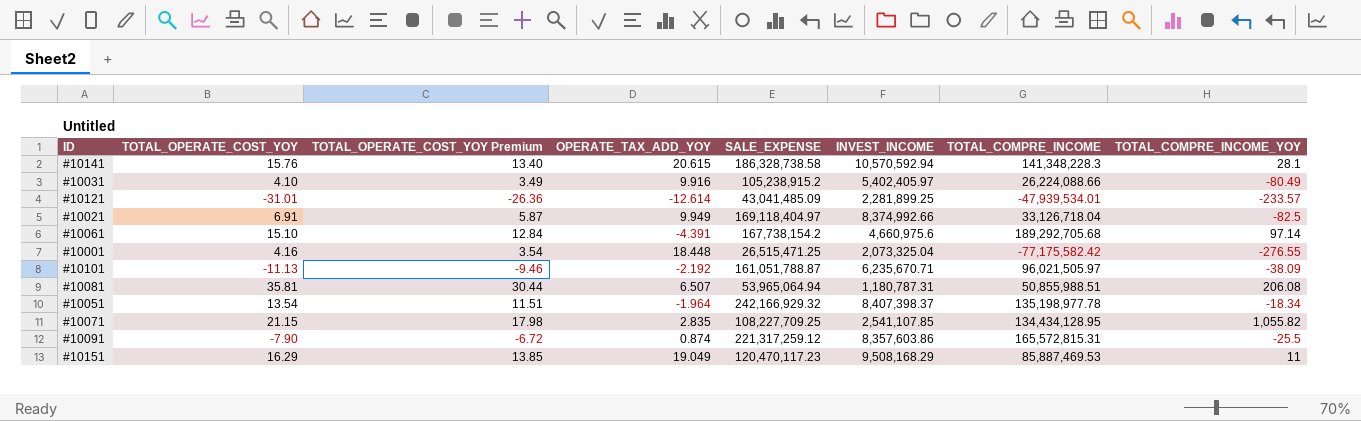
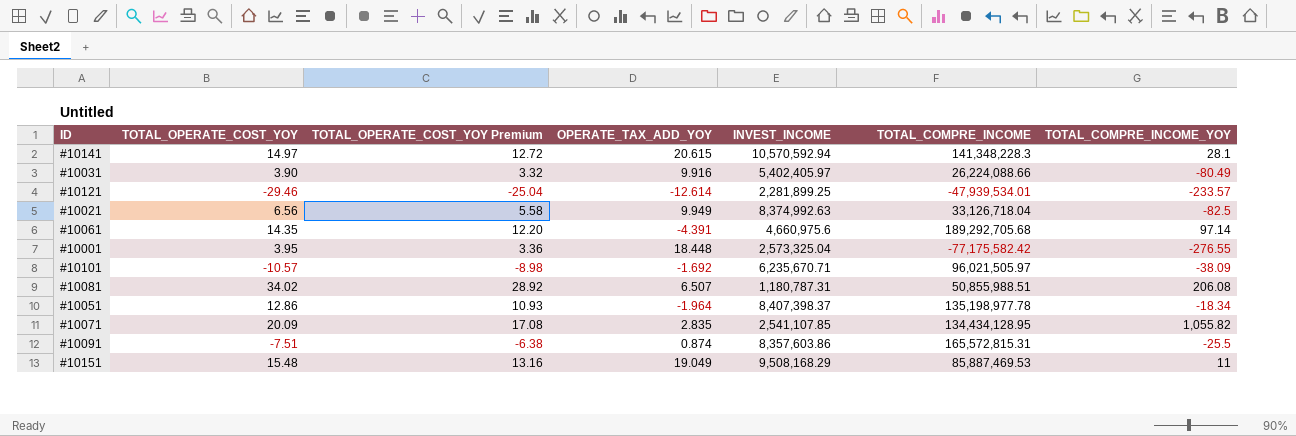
column SALE_EXPENSE | position: 5 -> none
#10141 | TOTAL_OPERATE_COST_YOY: 15.76 -> 14.97
#10141 | TOTAL_OPERATE_COST_YOY Premium: 13.40 -> 12.72
#10031 | TOTAL_OPERATE_COST_YOY: 4.10 -> 3.90
#10031 | TOTAL_OPERATE_COST_YOY Premium: 3.49 -> 3.32
#10121 | TOTAL_OPERATE_COST_YOY: -31.01 -> -29.46
#10121 | TOTAL_OPERATE_COST_YOY Premium: -26.36 -> -25.04
#10021 | TOTAL_OPERATE_COST_YOY: 6.91 -> 6.56
#10021 | TOTAL_OPERATE_COST_YOY Premium: 5.87 -> 5.58
#10021 | INVEST_INCOME: 8,374,992.66 -> 8,374,992.63
#10061 | TOTAL_OPERATE_COST_YOY: 15.10 -> 14.35
#10061 | TOTAL_OPERATE_COST_YOY Premium: 12.84 -> 12.20
#10001 | TOTAL_OPERATE_COST_YOY: 4.16 -> 3.95
#10001 | TOTAL_OPERATE_COST_YOY Premium: 3.54 -> 3.36
#10001 | INVEST_INCOME: 2,073,325.04 -> 2,573,325.04
#10101 | TOTAL_OPERATE_COST_YOY: -11.13 -> -10.57
#10101 | TOTAL_OPERATE_COST_YOY Premium: -9.46 -> -8.98
#10101 | OPERATE_TAX_ADD_YOY: -2.192 -> -1.692
#10081 | TOTAL_OPERATE_COST_YOY: 35.81 -> 34.02
#10081 | TOTAL_OPERATE_COST_YOY Premium: 30.44 -> 28.92
#10051 | TOTAL_OPERATE_COST_YOY: 13.54 -> 12.86
#10051 | TOTAL_OPERATE_COST_YOY Premium: 11.51 -> 10.93
#10071 | TOTAL_OPERATE_COST_YOY: 21.15 -> 20.09
#10071 | TOTAL_OPERATE_COST_YOY Premium: 17.98 -> 17.08
#10091 | TOTAL_OPERATE_COST_YOY: -7.90 -> -7.51
#10091 | TOTAL_OPERATE_COST_YOY Premium: -6.72 -> -6.38
#10151 | TOTAL_OPERATE_COST_YOY: 16.29 -> 15.48
#10151 | TOTAL_OPERATE_COST_YOY Premium: 13.85 -> 13.16

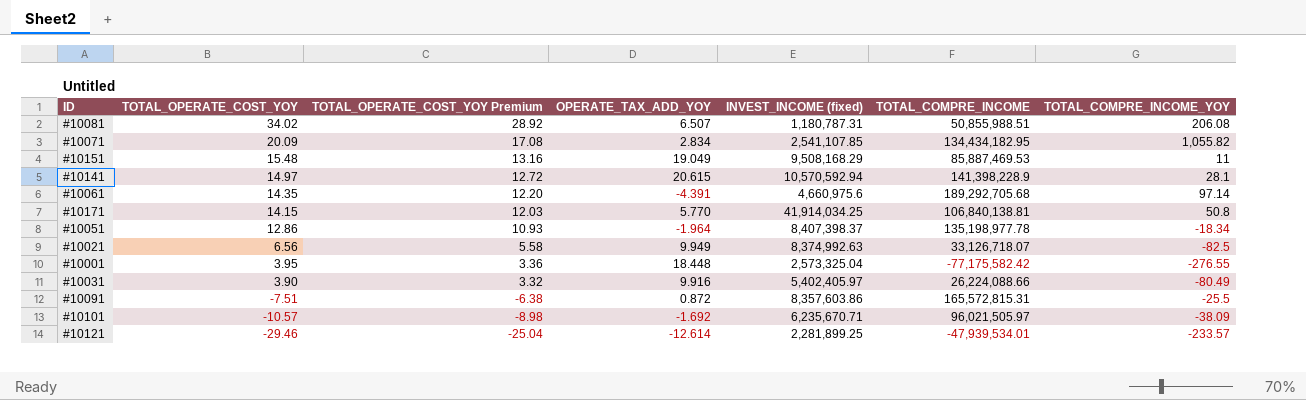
row order: none -> TOTAL_OPERATE_COST_YOY descending
column name: INVEST_INCOME -> INVEST_INCOME (fixed)
#10071 | OPERATE_TAX_ADD_YOY: 2.835 -> 2.834
#10071 | TOTAL_COMPRE_INCOME: 134,434,128.95 -> 134,434,182.95
#10141 | TOTAL_COMPRE_INCOME: 141,348,228.3 -> 141,398,228.9
row #10171: none -> 14.15 | 12.03 | 5.770 | 41,914,034.25 | 106,840,138.81 | 50.8
#10021 | TOTAL_COMPRE_INCOME: 33,126,718.04 -> 33,126,718.07
#10091 | OPERATE_TAX_ADD_YOY: 0.874 -> 0.872

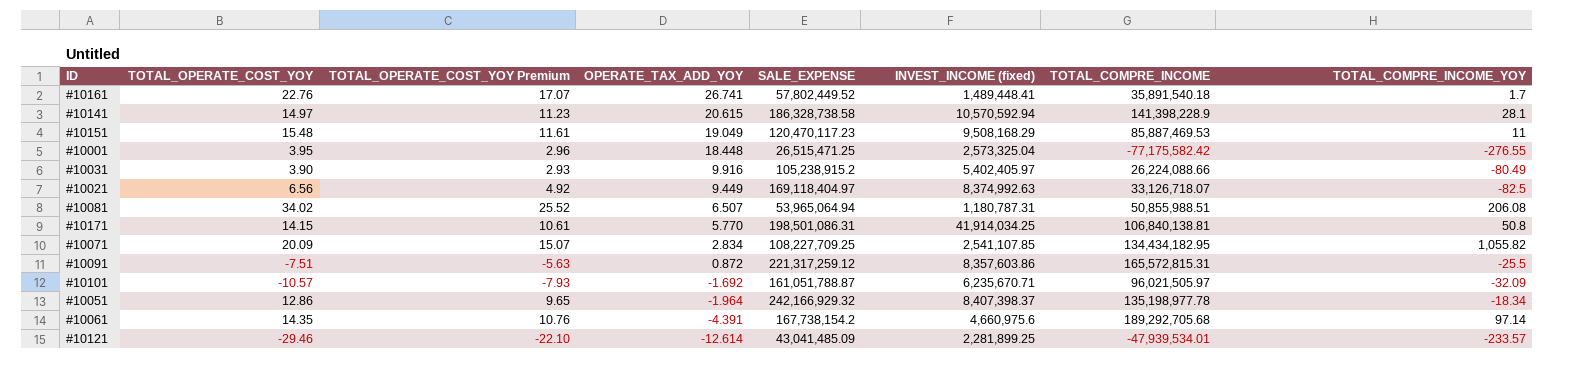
row order: TOTAL_OPERATE_COST_YOY descending -> OPERATE_TAX_ADD_YOY descending
column TOTAL_OPERATE_COST_YOY Premium | formula: [TOTAL_OPERATE_COST_YOY] * 0.85 -> [TOTAL_OPERATE_COST_YOY] * 0.75
column SALE_EXPENSE | position: none -> 5
row #10161: none -> 22.76 | 17.07 | 26.741 | 57,802,449.52 | 1,489,448.41 | 35,891,540.18 | 1.7
#10021 | OPERATE_TAX_ADD_YOY: 9.949 -> 9.449
#10101 | TOTAL_COMPRE_INCOME_YOY: -38.09 -> -32.09

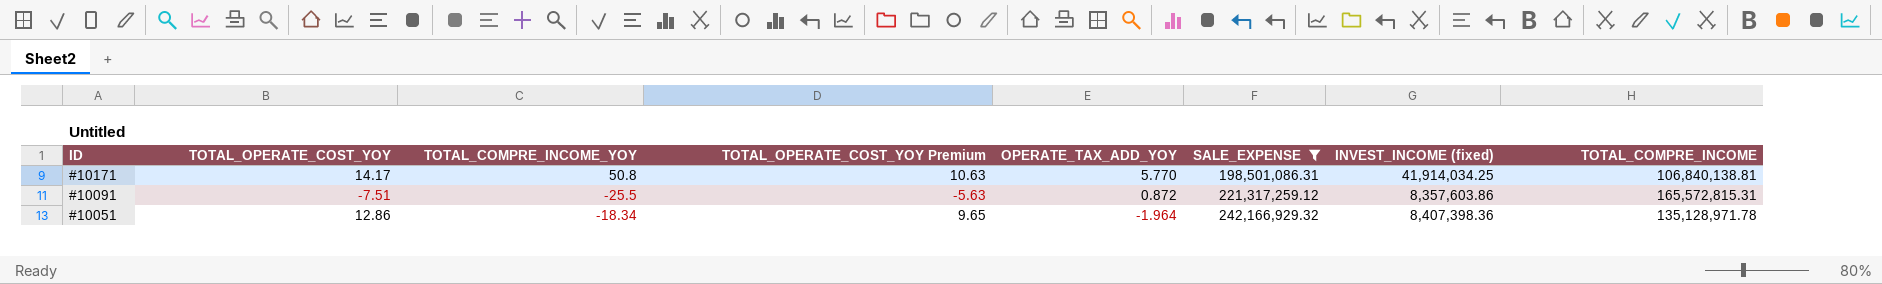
filter: none -> SALE_EXPENSE >= 198,501,086.31
column TOTAL_COMPRE_INCOME_YOY | position: 8 -> 3
#10171 | TOTAL_OPERATE_COST_YOY: 14.15 -> 14.17
#10171 | TOTAL_OPERATE_COST_YOY Premium: 10.61 -> 10.63
#10051 | INVEST_INCOME (fixed): 8,407,398.37 -> 8,407,398.36
#10051 | TOTAL_COMPRE_INCOME: 135,198,977.78 -> 135,128,971.78

